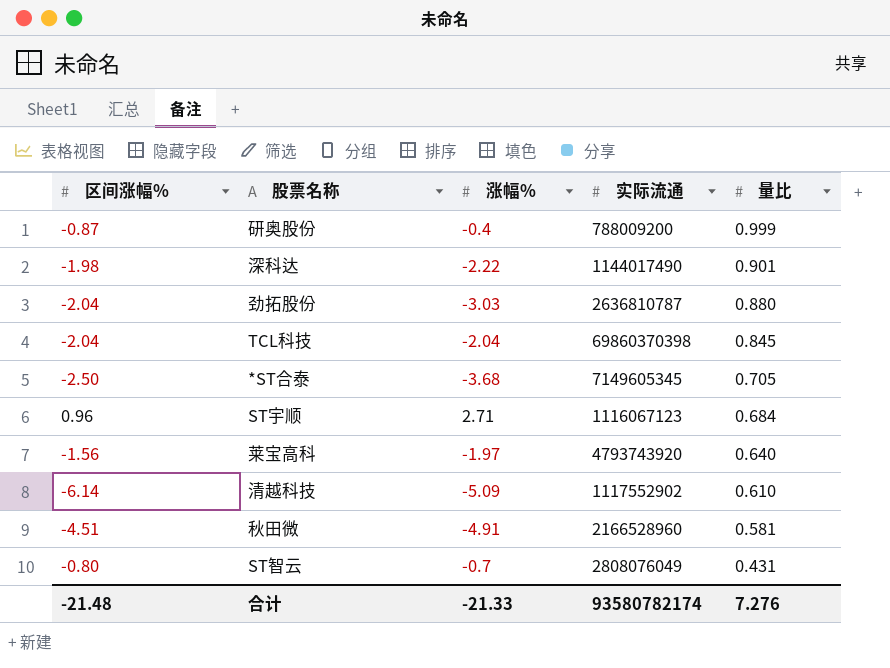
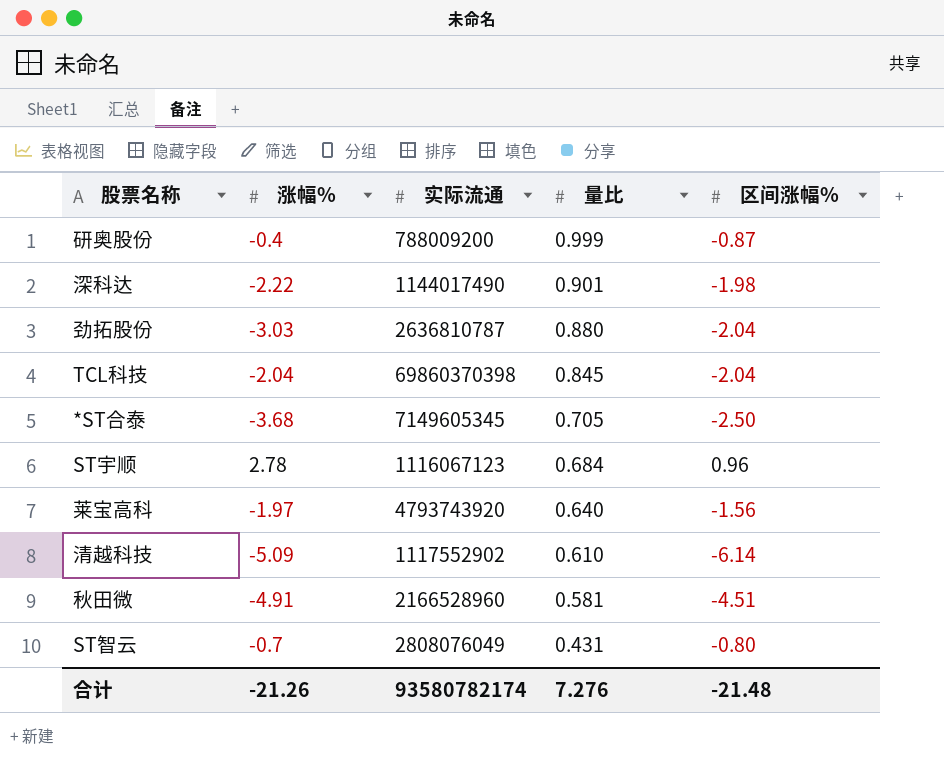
column 区间涨幅% | position: 1 -> 5
ST宇顺 | 涨幅%: 2.71 -> 2.78
合计 | 涨幅%: -21.33 -> -21.26

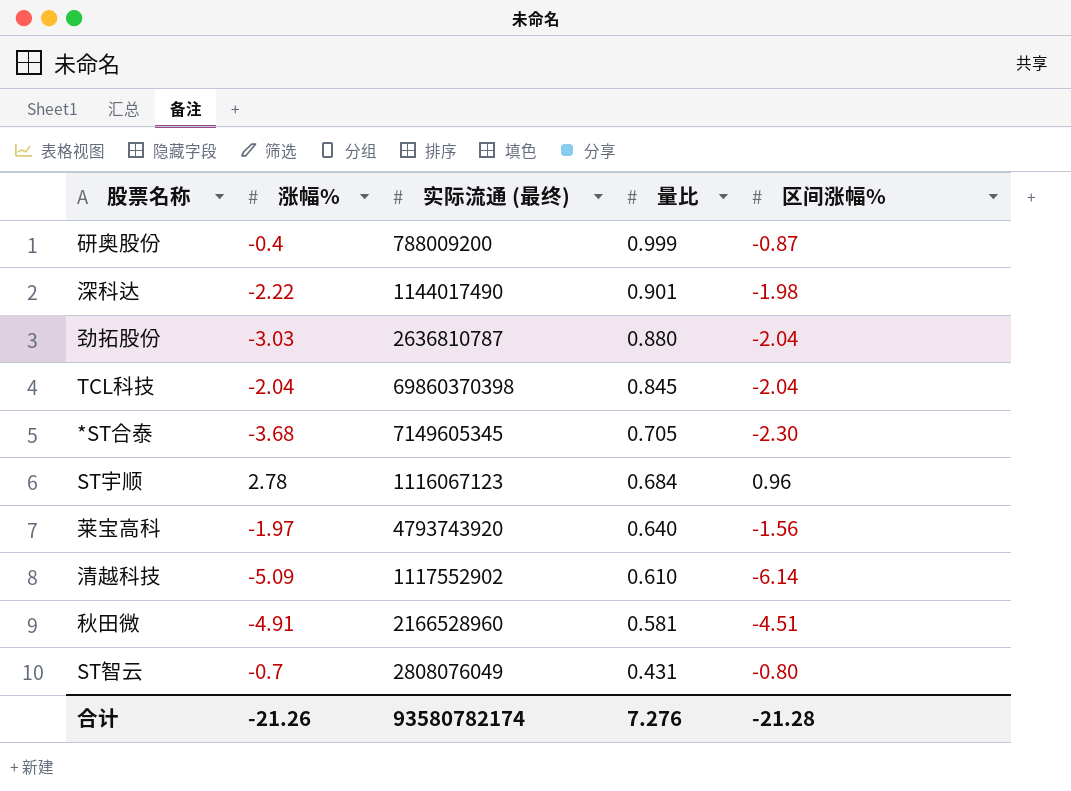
column name: 实际流通 -> 实际流通 (最终)
*ST合泰 | 区间涨幅%: -2.50 -> -2.30
合计 | 区间涨幅%: -21.48 -> -21.28

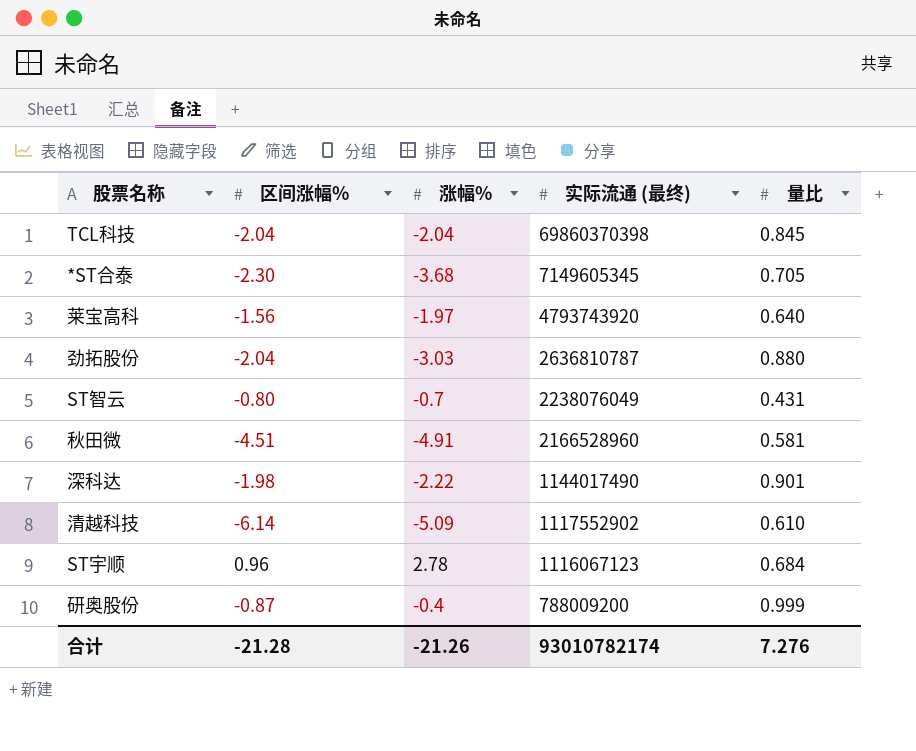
row order: 量比 descending -> 实际流通 (最终) descending
column 区间涨幅% | position: 5 -> 2
ST智云 | 实际流通 (最终): 2808076049 -> 2238076049
合计 | 实际流通 (最终): 93580782174 -> 93010782174

